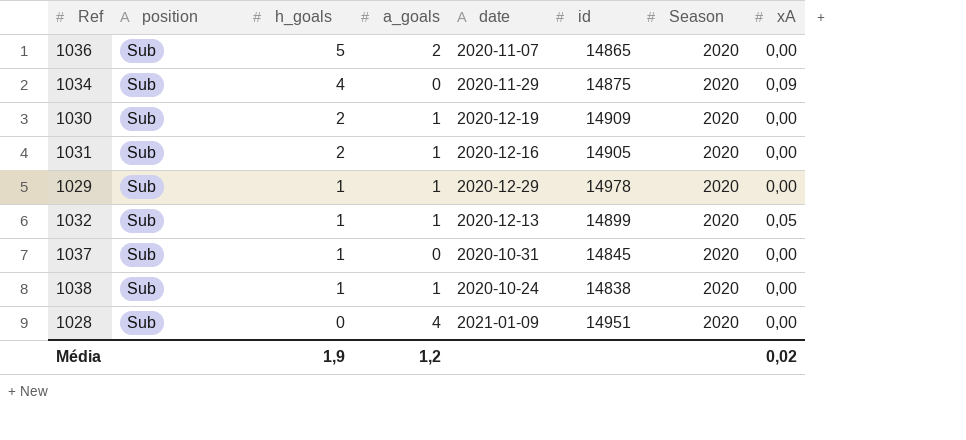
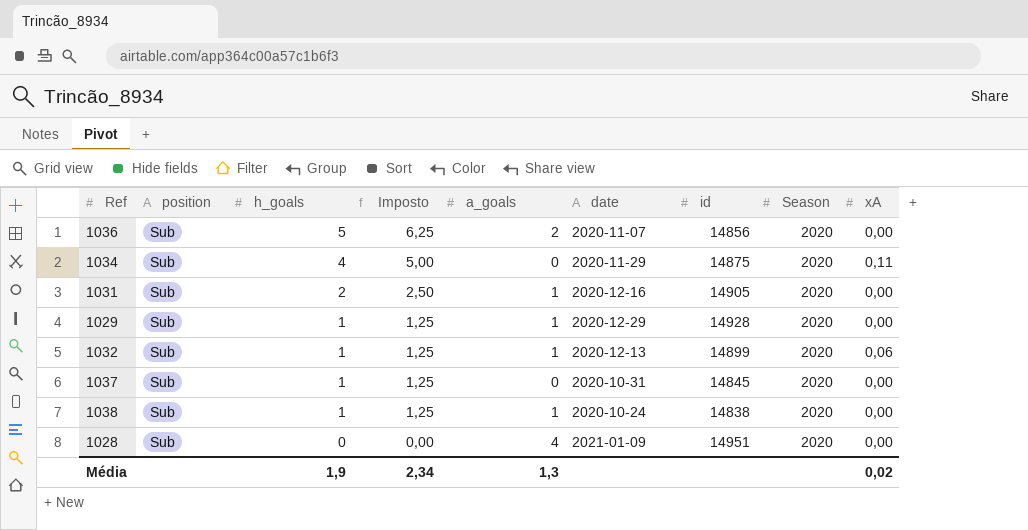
column Imposto | formula: none -> [h_goals] * 1,25
row 1030: Sub | 2 | 1 | 2020-12-19 | 14909 | 2020 | 0,00 -> none
1036 | id: 14865 -> 14856
1034 | xA: 0,09 -> 0,11
1029 | id: 14978 -> 14928
1032 | xA: 0,05 -> 0,06
Média | a_goals: 1,2 -> 1,3

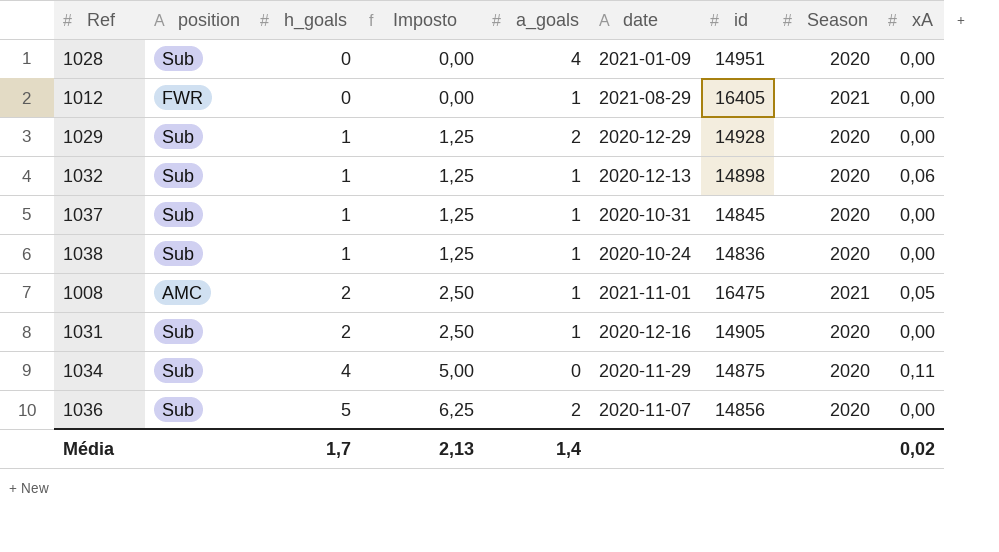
row order: h_goals descending -> h_goals ascending
row 1012: none -> FWR | 0 | 0,00 | 1 | 2021-08-29 | 16405 | 2021 | 0,00
1029 | a_goals: 1 -> 2
1032 | id: 14899 -> 14898
1037 | a_goals: 0 -> 1
1038 | id: 14838 -> 14836
row 1008: none -> AMC | 2 | 2,50 | 1 | 2021-11-01 | 16475 | 2021 | 0,05
Média | h_goals: 1,9 -> 1,7
Média | Imposto: 2,34 -> 2,13
Média | a_goals: 1,3 -> 1,4

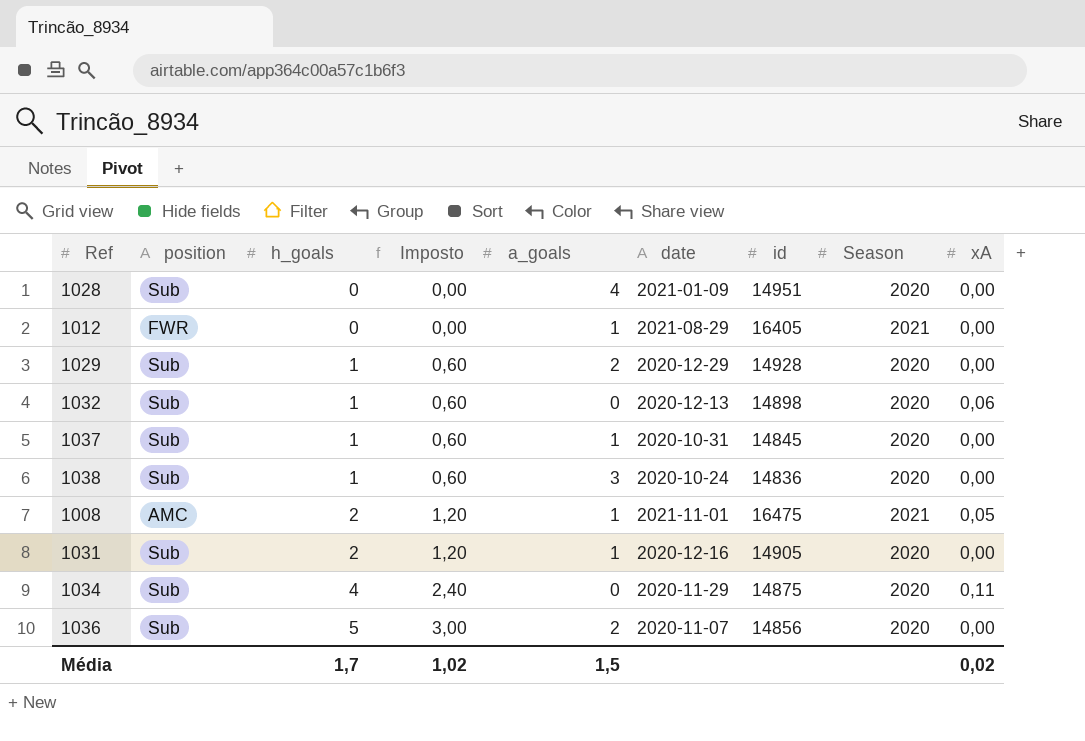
column Imposto | formula: [h_goals] * 1,25 -> [h_goals] * 0,6
1032 | a_goals: 1 -> 0
1038 | a_goals: 1 -> 3
Média | Imposto: 2,13 -> 1,02
Média | a_goals: 1,4 -> 1,5

